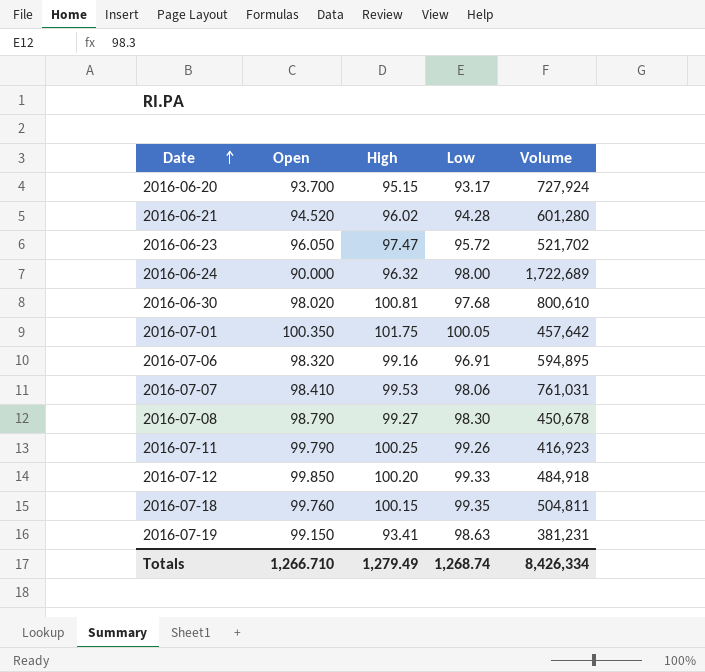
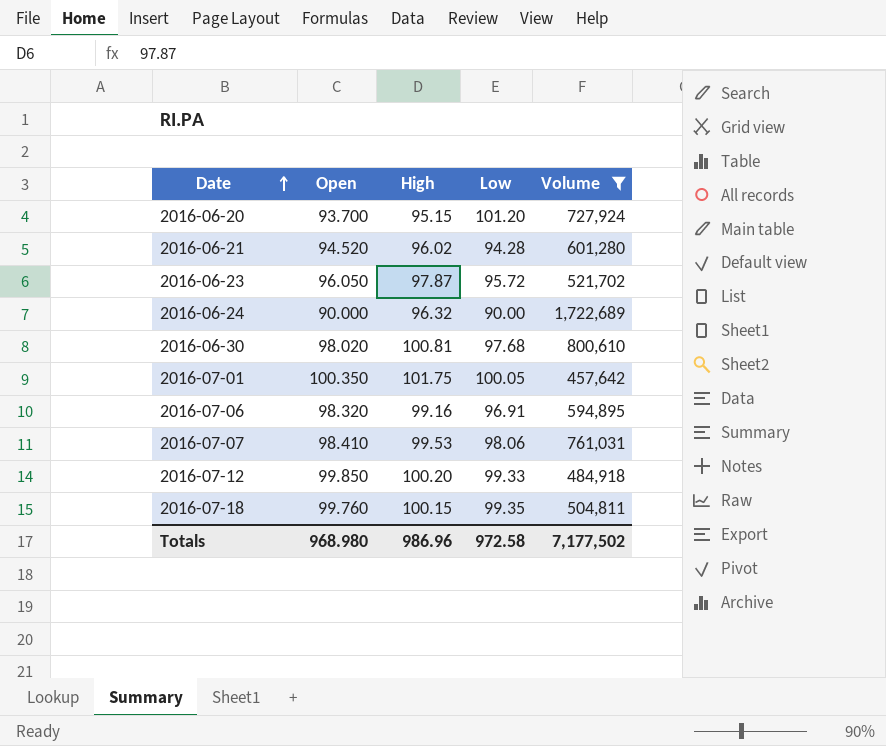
filter: none -> Volume >= 457,642
2016-06-20 | Low: 93.17 -> 101.20
2016-06-23 | High: 97.47 -> 97.87
2016-06-24 | Low: 98.00 -> 90.00
Totals | Open: 1,266.710 -> 968.980
Totals | High: 1,279.49 -> 986.96
Totals | Low: 1,268.74 -> 972.58
Totals | Volume: 8,426,334 -> 7,177,502

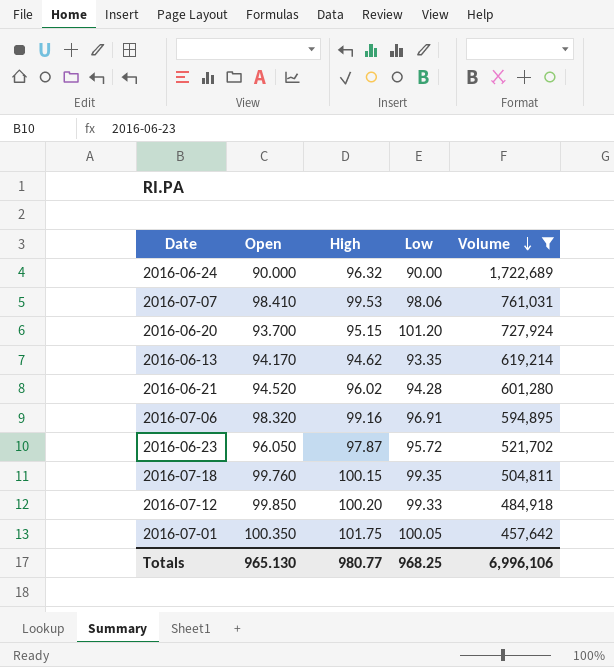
row order: Date ascending -> Volume descending
row 2016-06-30: 98.020 | 100.81 | 97.68 | 800,610 -> none
row 2016-06-13: none -> 94.170 | 94.62 | 93.35 | 619,214
Totals | Open: 968.980 -> 965.130
Totals | High: 986.96 -> 980.77
Totals | Low: 972.58 -> 968.25
Totals | Volume: 7,177,502 -> 6,996,106

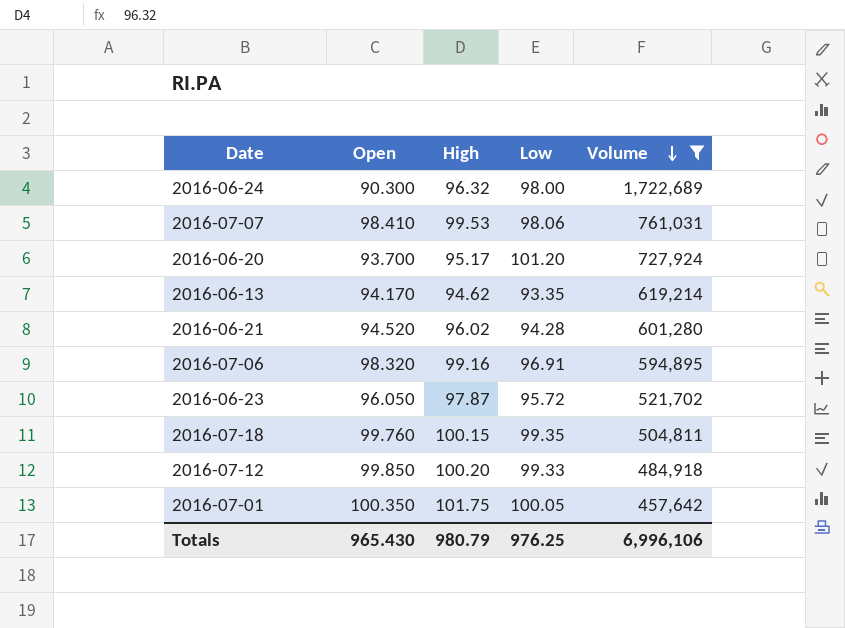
2016-06-24 | Open: 90.000 -> 90.300
2016-06-24 | Low: 90.00 -> 98.00
2016-06-20 | High: 95.15 -> 95.17
Totals | Open: 965.130 -> 965.430
Totals | High: 980.77 -> 980.79
Totals | Low: 968.25 -> 976.25

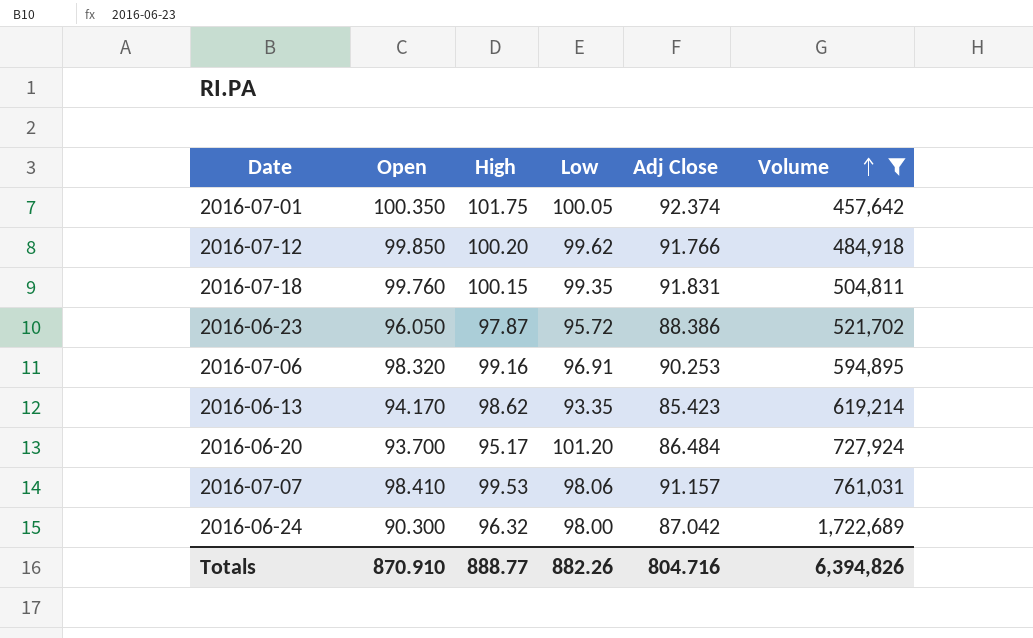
row order: Volume descending -> Volume ascending
column Adj Close | position: none -> 5
row 2016-06-21: 94.520 | 96.02 | 94.28 | 601,280 -> none
2016-07-12 | Low: 99.33 -> 99.62
2016-06-13 | High: 94.62 -> 98.62
Totals | Open: 965.430 -> 870.910
Totals | High: 980.79 -> 888.77
Totals | Low: 976.25 -> 882.26
Totals | Volume: 6,996,106 -> 6,394,826

